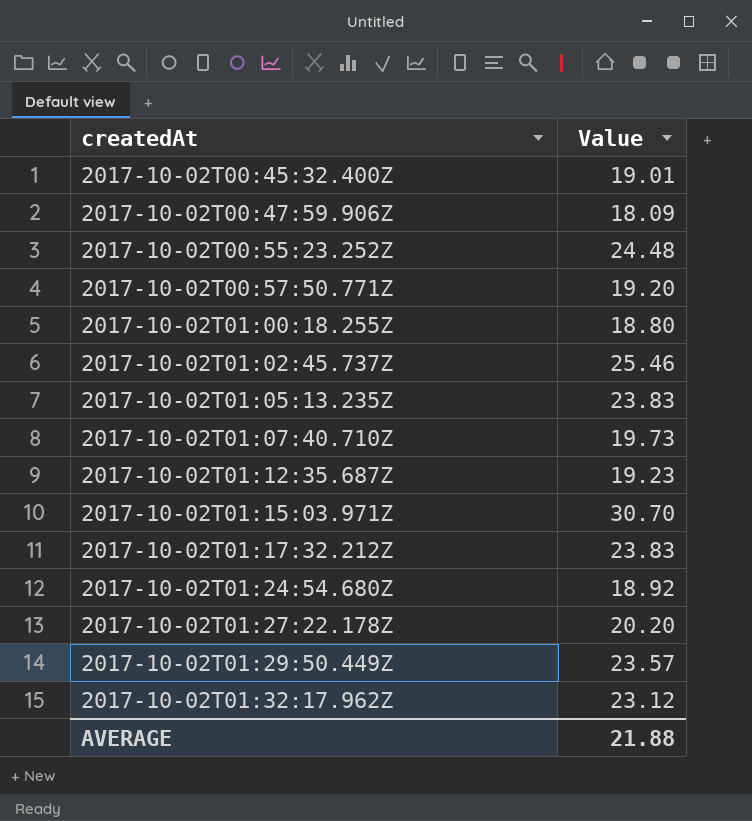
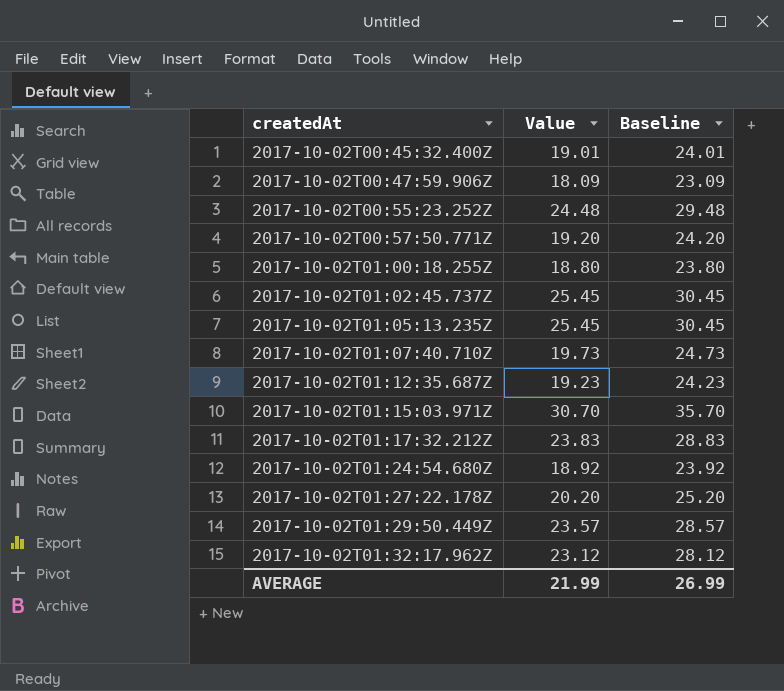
column Baseline | formula: none -> [Value] + 5
2017-10-02T01:02:45.737Z | Value: 25.46 -> 25.45
2017-10-02T01:05:13.235Z | Value: 23.83 -> 25.45
AVERAGE | Value: 21.88 -> 21.99

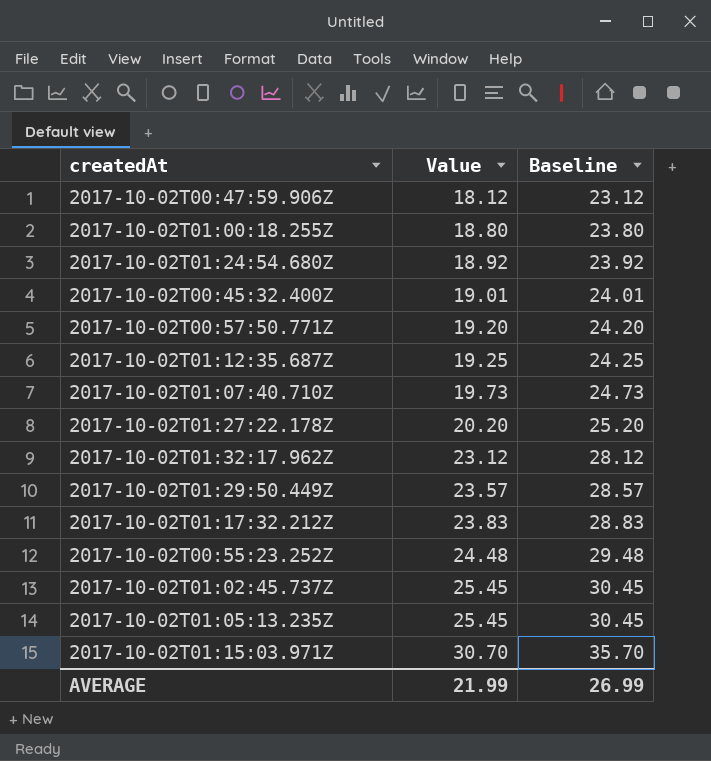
row order: createdAt ascending -> Value ascending
2017-10-02T00:47:59.906Z | Value: 18.09 -> 18.12
2017-10-02T00:47:59.906Z | Baseline: 23.09 -> 23.12
2017-10-02T01:12:35.687Z | Value: 19.23 -> 19.25
2017-10-02T01:12:35.687Z | Baseline: 24.23 -> 24.25

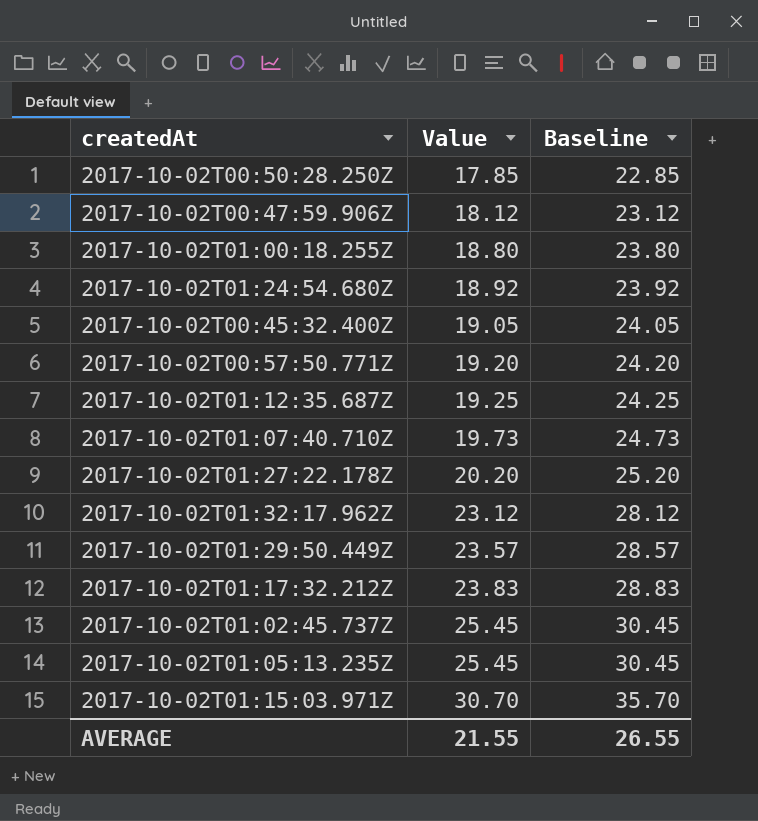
row 2017-10-02T00:55:23.252Z: 24.48 | 29.48 -> none
row 2017-10-02T00:50:28.250Z: none -> 17.85 | 22.85
2017-10-02T00:45:32.400Z | Value: 19.01 -> 19.05
2017-10-02T00:45:32.400Z | Baseline: 24.01 -> 24.05
AVERAGE | Value: 21.99 -> 21.55
AVERAGE | Baseline: 26.99 -> 26.55

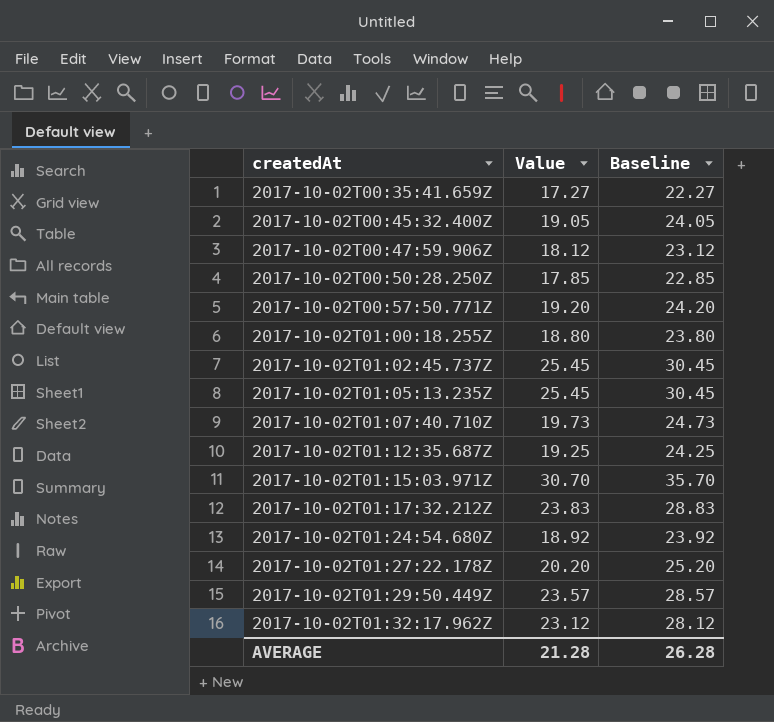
row order: Value ascending -> createdAt ascending
row 2017-10-02T00:35:41.659Z: none -> 17.27 | 22.27
AVERAGE | Value: 21.55 -> 21.28
AVERAGE | Baseline: 26.55 -> 26.28

